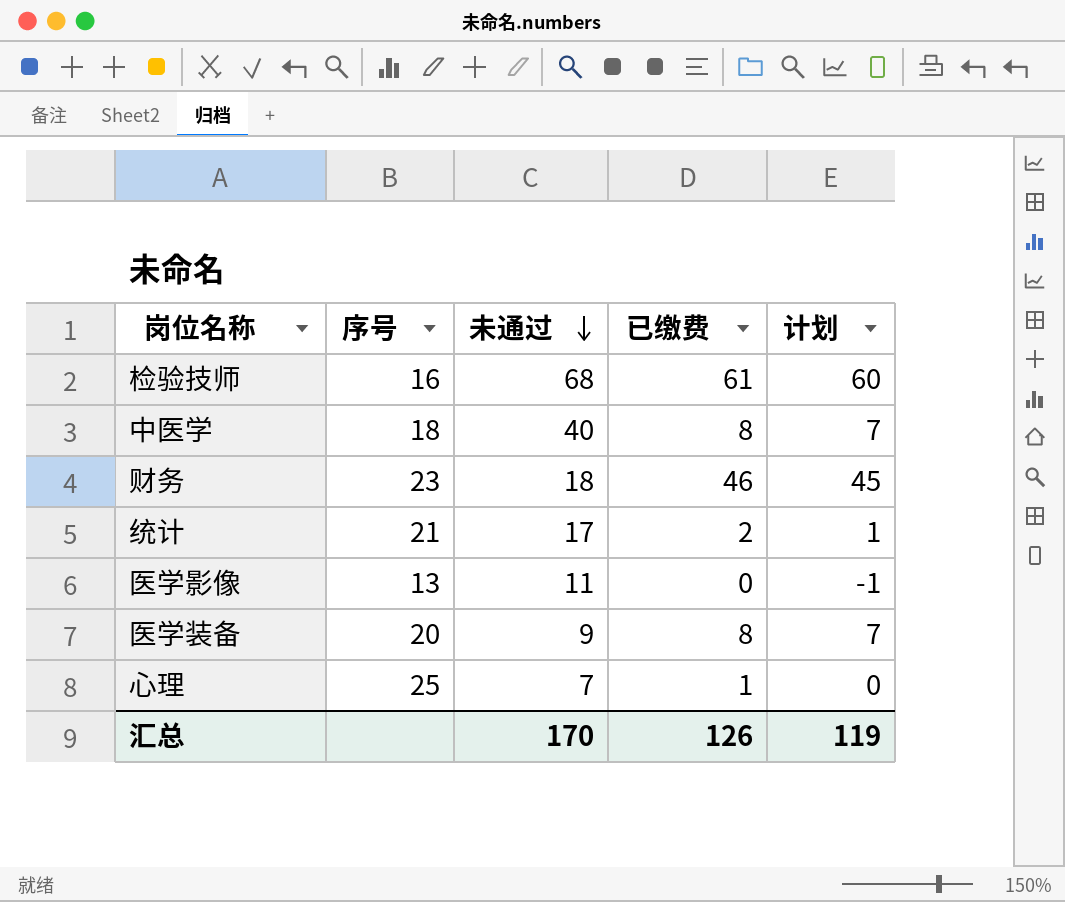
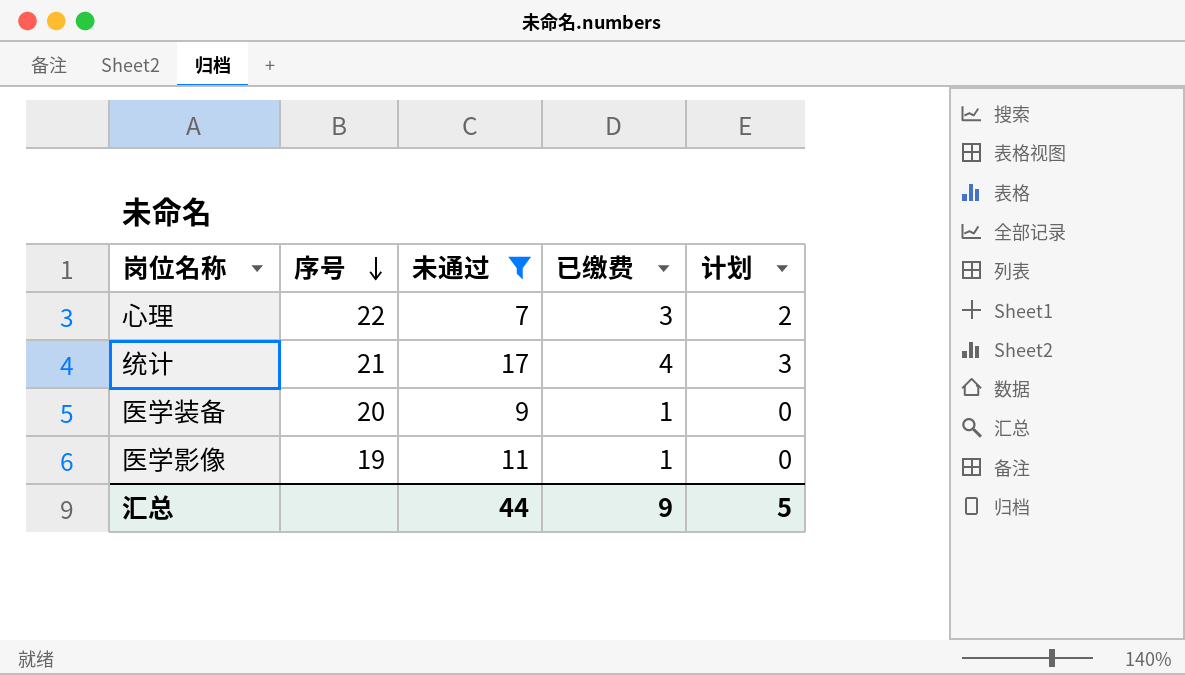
filter: none -> 未通过 <= 17
row order: 未通过 descending -> 序号 descending
心理 | 序号: 25 -> 22
心理 | 已缴费: 1 -> 3
心理 | 计划: 0 -> 2
统计 | 已缴费: 2 -> 4
统计 | 计划: 1 -> 3
医学装备 | 已缴费: 8 -> 1
医学装备 | 计划: 7 -> 0
医学影像 | 序号: 13 -> 19
医学影像 | 已缴费: 0 -> 1
医学影像 | 计划: -1 -> 0
汇总 | 未通过: 170 -> 44
汇总 | 已缴费: 126 -> 9
汇总 | 计划: 119 -> 5

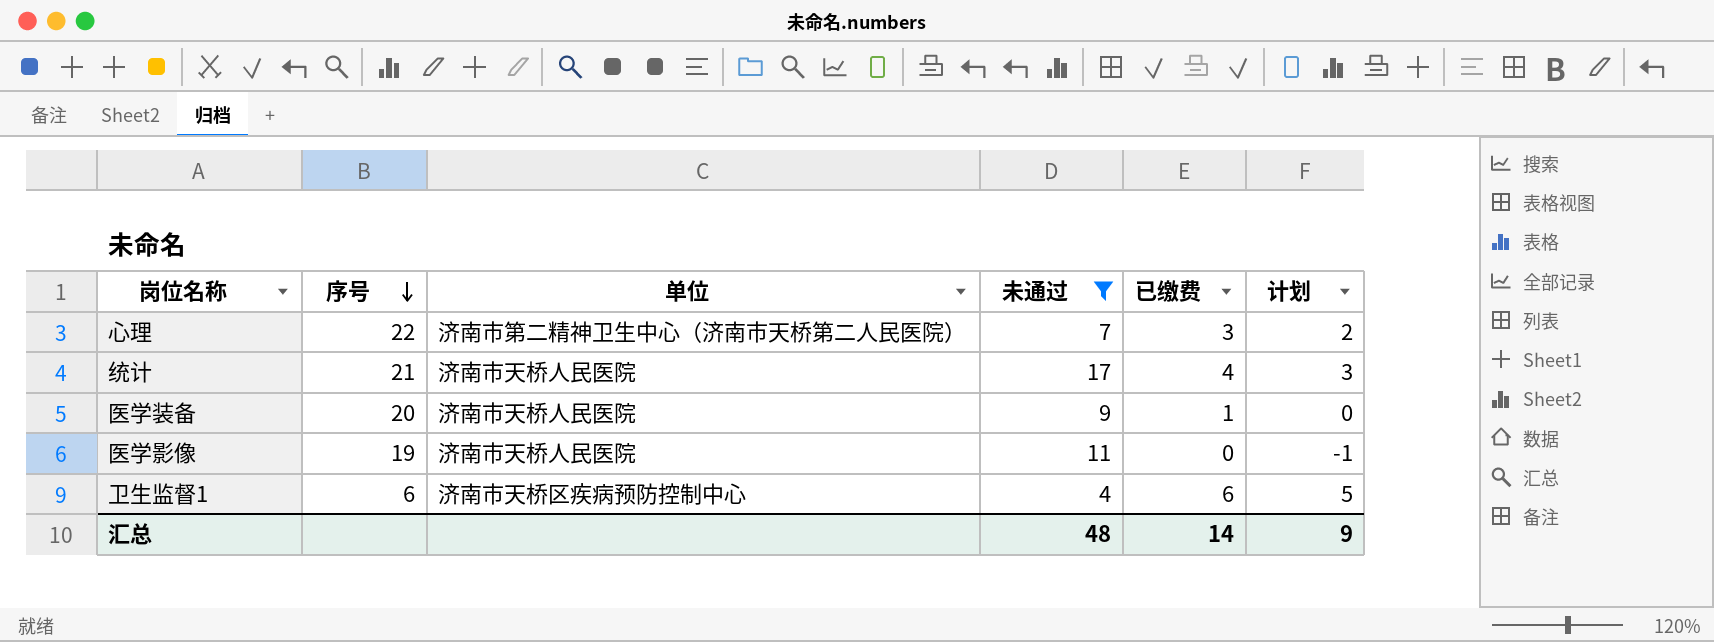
column 单位 | position: none -> 3
医学影像 | 已缴费: 1 -> 0
医学影像 | 计划: 0 -> -1
row 卫生监督1: none -> 6 | 济南市天桥区疾病预防控制中心 | 4 | 6 | 5
汇总 | 未通过: 44 -> 48
汇总 | 已缴费: 9 -> 14
汇总 | 计划: 5 -> 9

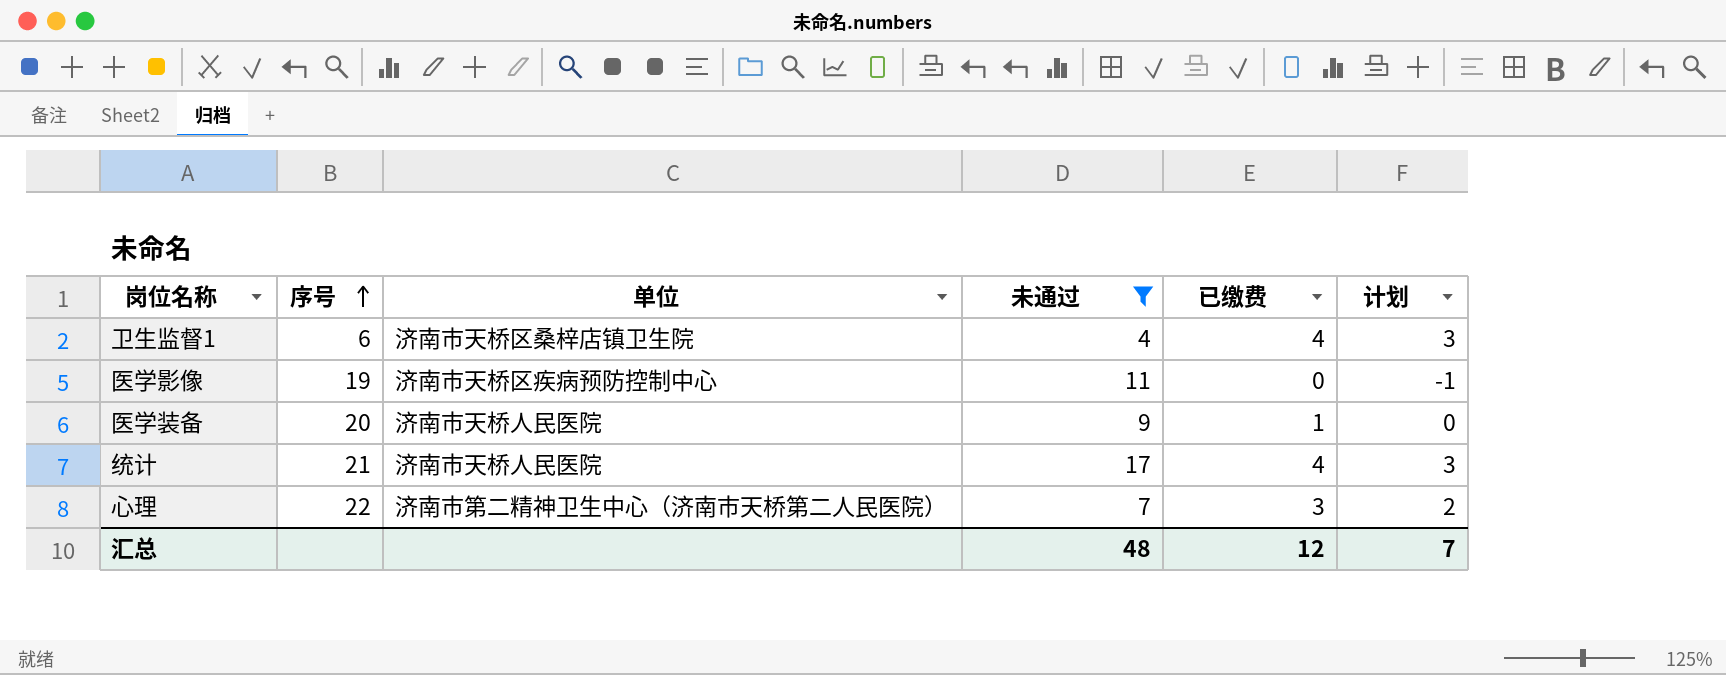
row order: 序号 descending -> 序号 ascending
卫生监督1 | 单位: 济南市天桥区疾病预防控制中心 -> 济南市天桥区桑梓店镇卫生院
卫生监督1 | 已缴费: 6 -> 4
卫生监督1 | 计划: 5 -> 3
医学影像 | 单位: 济南市天桥人民医院 -> 济南市天桥区疾病预防控制中心
汇总 | 已缴费: 14 -> 12
汇总 | 计划: 9 -> 7

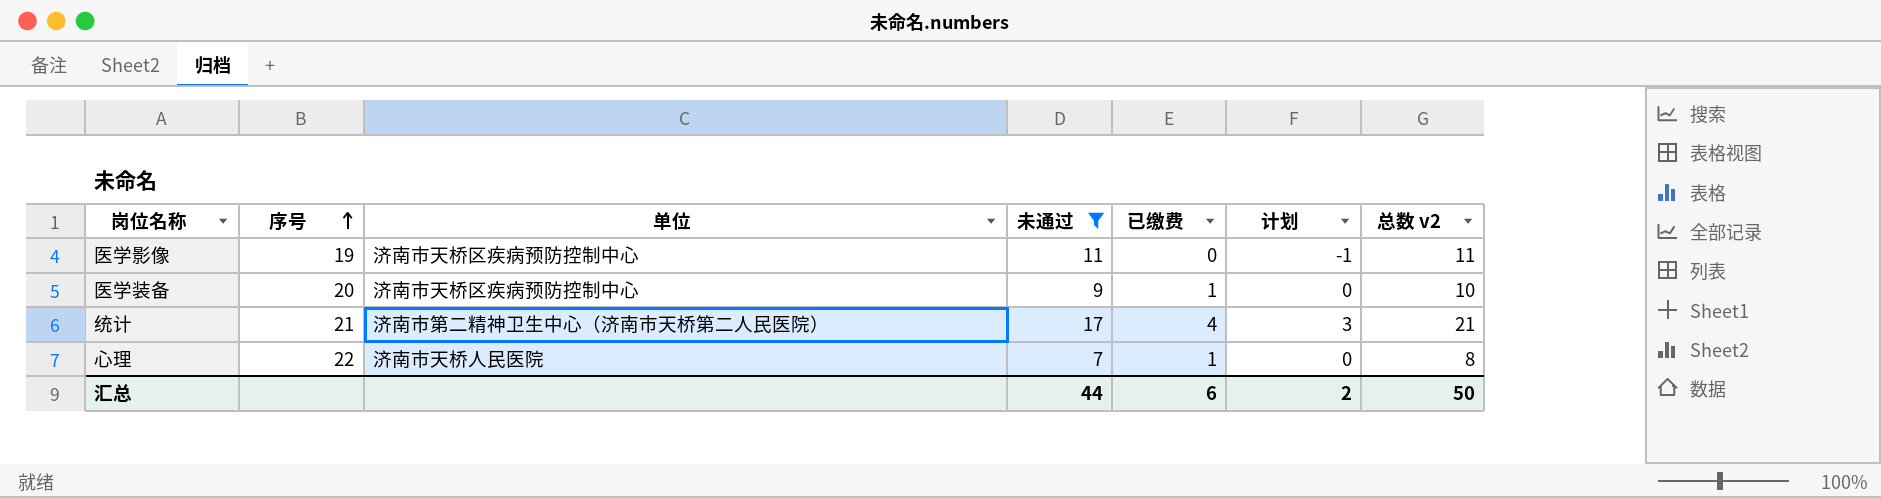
column 总数 v2 | formula: none -> [未通过] + [已缴费]
row 卫生监督1: 6 | 济南市天桥区桑梓店镇卫生院 | 4 | 4 | 3 -> none
医学装备 | 单位: 济南市天桥人民医院 -> 济南市天桥区疾病预防控制中心
统计 | 单位: 济南市天桥人民医院 -> 济南市第二精神卫生中心（济南市天桥第二人民医院）
心理 | 单位: 济南市第二精神卫生中心（济南市天桥第二人民医院） -> 济南市天桥人民医院
心理 | 已缴费: 3 -> 1
心理 | 计划: 2 -> 0
汇总 | 未通过: 48 -> 44
汇总 | 已缴费: 12 -> 6
汇总 | 计划: 7 -> 2

